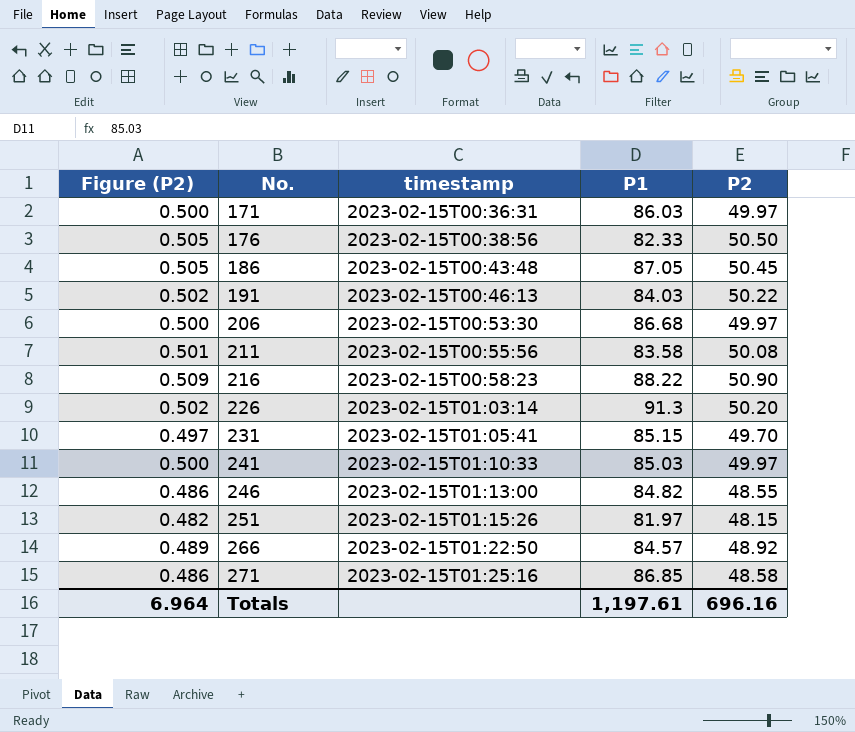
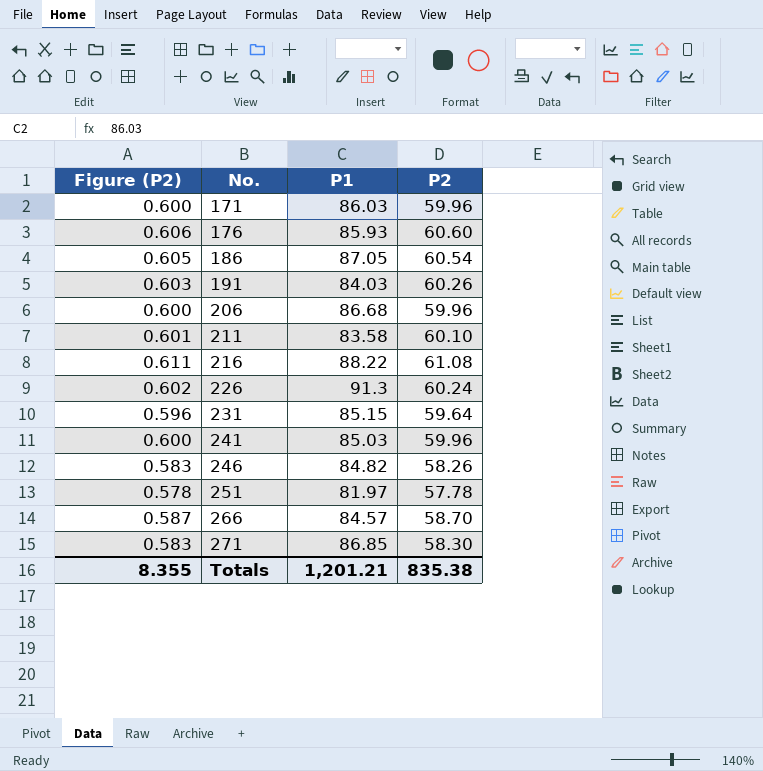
column timestamp | position: 3 -> none
171 | Figure (P2): 0.500 -> 0.600
171 | P2: 49.97 -> 59.96
176 | Figure (P2): 0.505 -> 0.606
176 | P1: 82.33 -> 85.93
176 | P2: 50.50 -> 60.60
186 | Figure (P2): 0.505 -> 0.605
186 | P2: 50.45 -> 60.54
191 | Figure (P2): 0.502 -> 0.603
191 | P2: 50.22 -> 60.26
206 | Figure (P2): 0.500 -> 0.600
206 | P2: 49.97 -> 59.96
211 | Figure (P2): 0.501 -> 0.601
211 | P2: 50.08 -> 60.10
216 | Figure (P2): 0.509 -> 0.611
216 | P2: 50.90 -> 61.08
226 | Figure (P2): 0.502 -> 0.602
226 | P2: 50.20 -> 60.24
231 | Figure (P2): 0.497 -> 0.596
231 | P2: 49.70 -> 59.64
241 | Figure (P2): 0.500 -> 0.600
241 | P2: 49.97 -> 59.96
246 | Figure (P2): 0.486 -> 0.583
246 | P2: 48.55 -> 58.26
251 | Figure (P2): 0.482 -> 0.578
251 | P2: 48.15 -> 57.78
266 | Figure (P2): 0.489 -> 0.587
266 | P2: 48.92 -> 58.70
271 | Figure (P2): 0.486 -> 0.583
271 | P2: 48.58 -> 58.30
Totals | Figure (P2): 6.964 -> 8.355
Totals | P1: 1,197.61 -> 1,201.21
Totals | P2: 696.16 -> 835.38

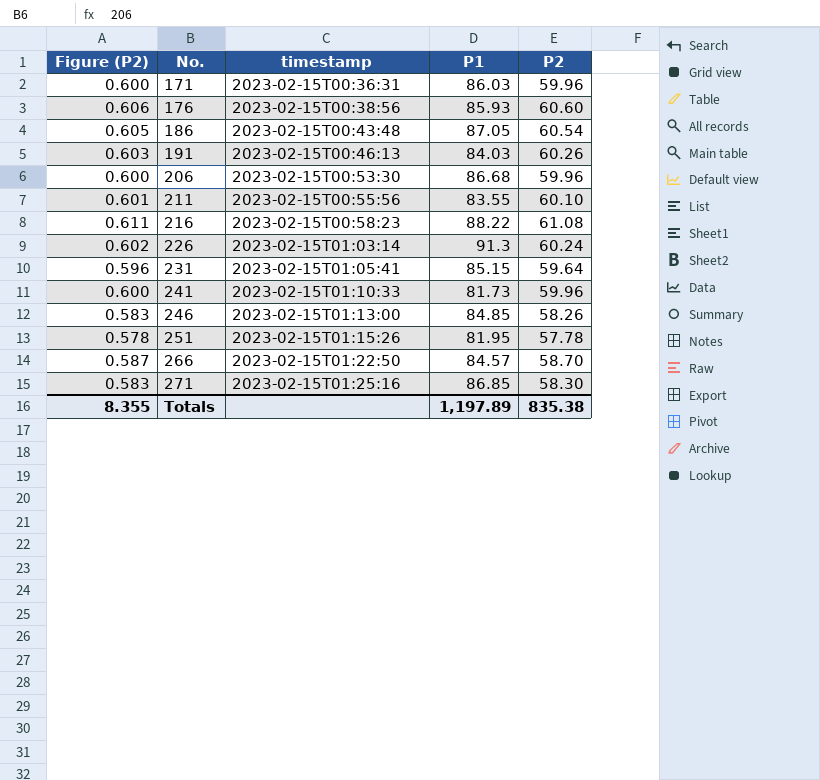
column timestamp | position: none -> 3
211 | P1: 83.58 -> 83.55
241 | P1: 85.03 -> 81.73
246 | P1: 84.82 -> 84.85
251 | P1: 81.97 -> 81.95
Totals | P1: 1,201.21 -> 1,197.89

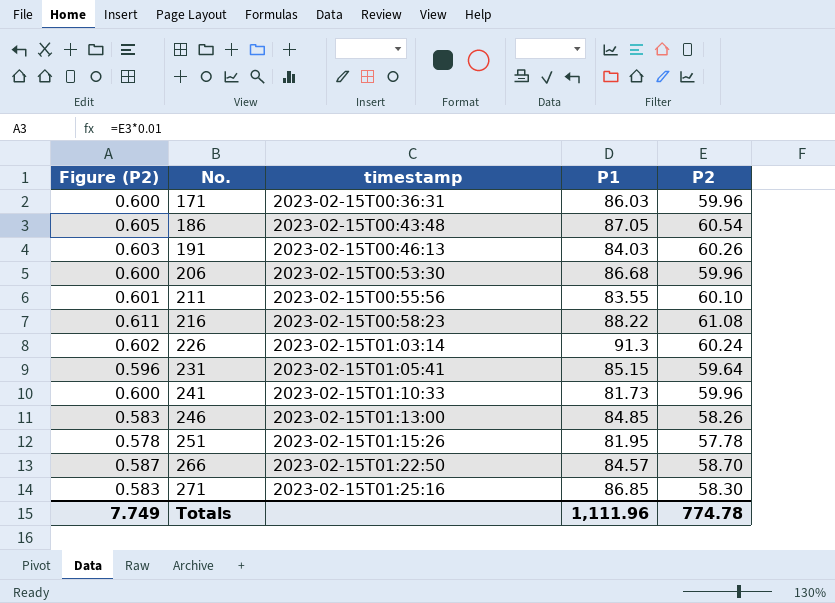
row 176: 0.606 | 2023-02-15T00:38:56 | 85.93 | 60.60 -> none
Totals | Figure (P2): 8.355 -> 7.749
Totals | P1: 1,197.89 -> 1,111.96
Totals | P2: 835.38 -> 774.78

